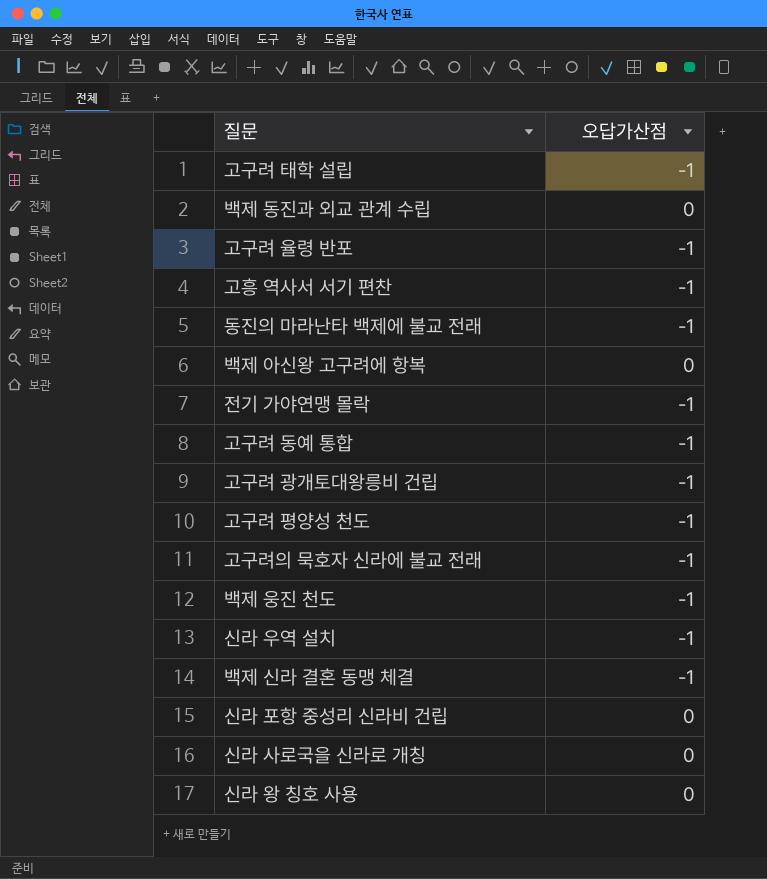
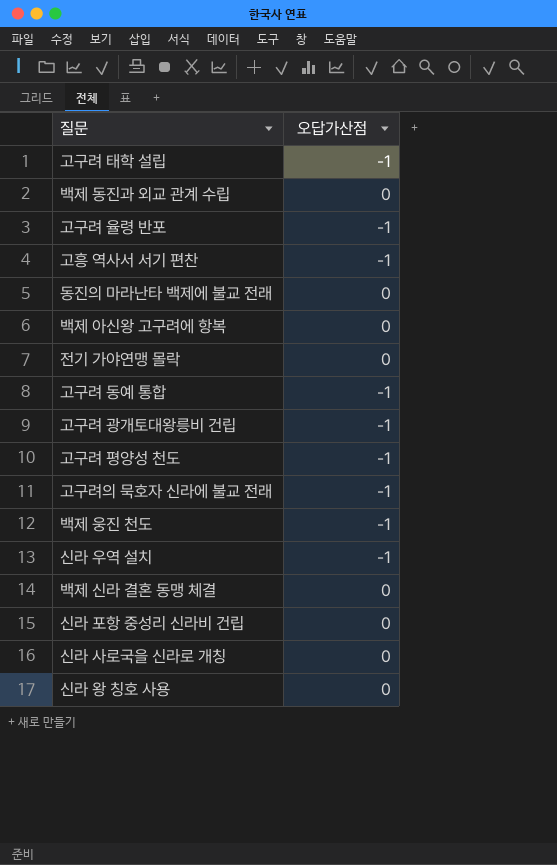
동진의 마라난타 백제에 불교 전래 | 오답가산점: -1 -> 0
전기 가야연맹 몰락 | 오답가산점: -1 -> 0
백제 신라 결혼 동맹 체결 | 오답가산점: -1 -> 0

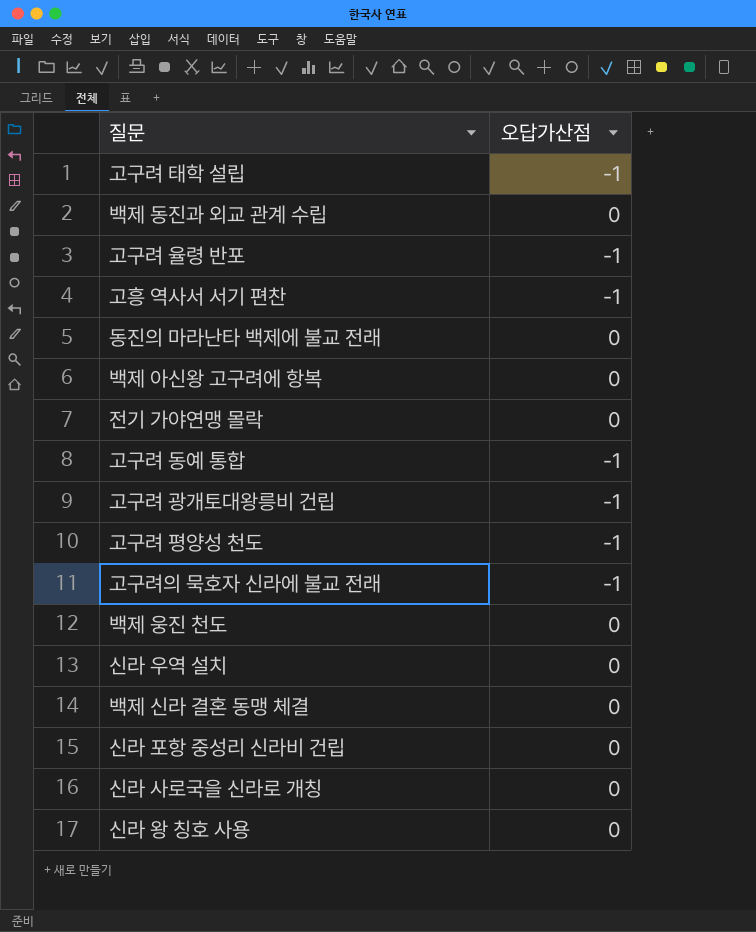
백제 웅진 천도 | 오답가산점: -1 -> 0
신라 우역 설치 | 오답가산점: -1 -> 0

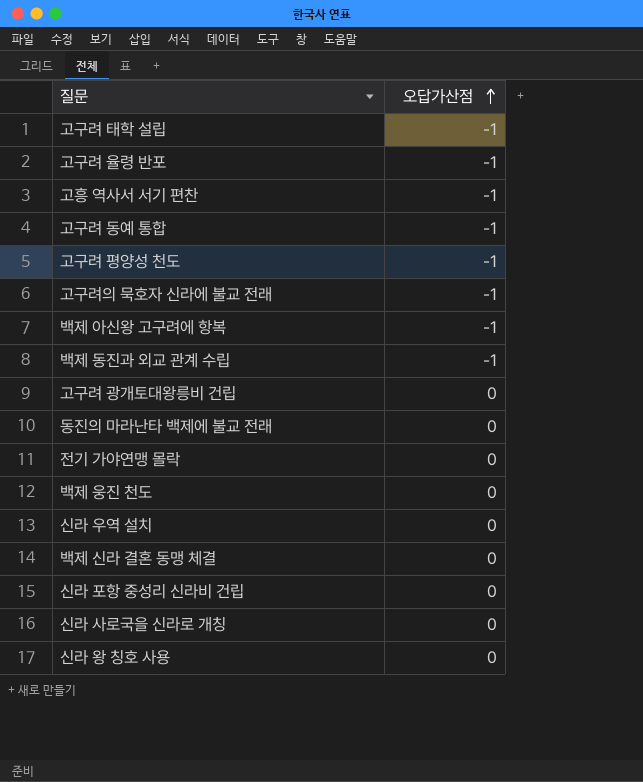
row order: none -> 오답가산점 ascending
백제 아신왕 고구려에 항복 | 오답가산점: 0 -> -1
백제 동진과 외교 관계 수립 | 오답가산점: 0 -> -1
고구려 광개토대왕릉비 건립 | 오답가산점: -1 -> 0

